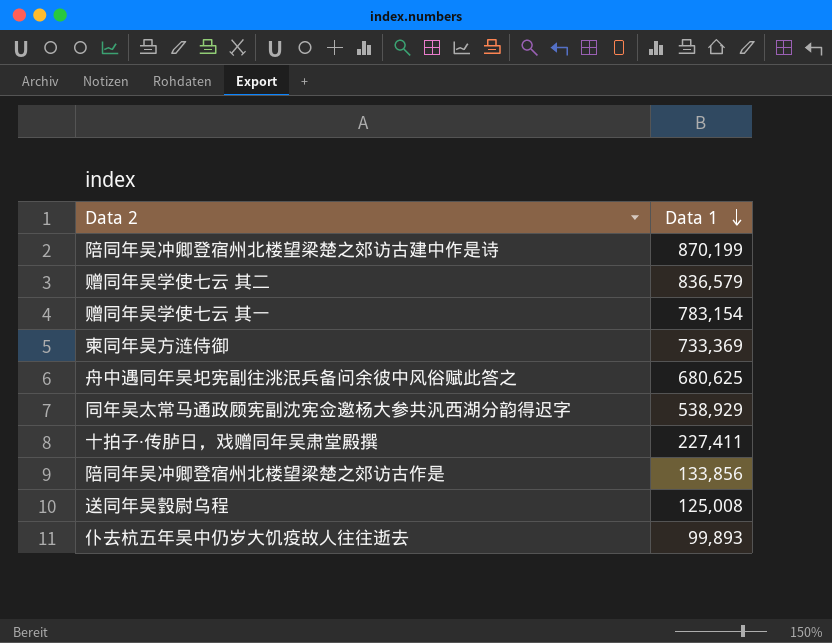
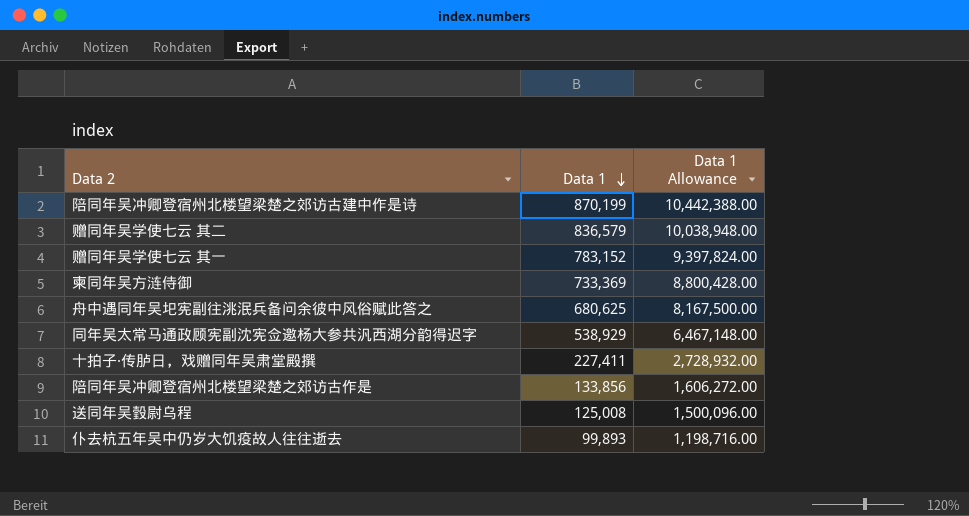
column Data 1 Allowance | formula: none -> [Data 1] * 12
赠同年吴学使七云 其一 | Data 1: 783,154 -> 783,152

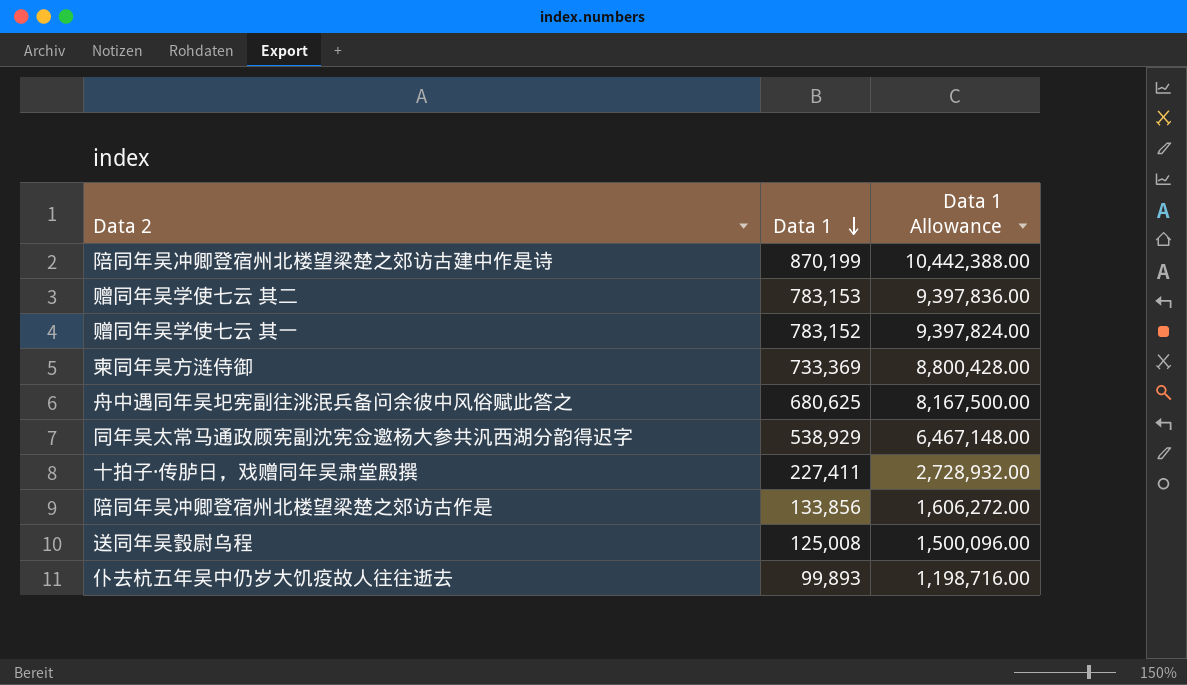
赠同年吴学使七云 其二 | Data 1: 836,579 -> 783,153
赠同年吴学使七云 其二 | Data 1 Allowance: 10,038,948.00 -> 9,397,836.00

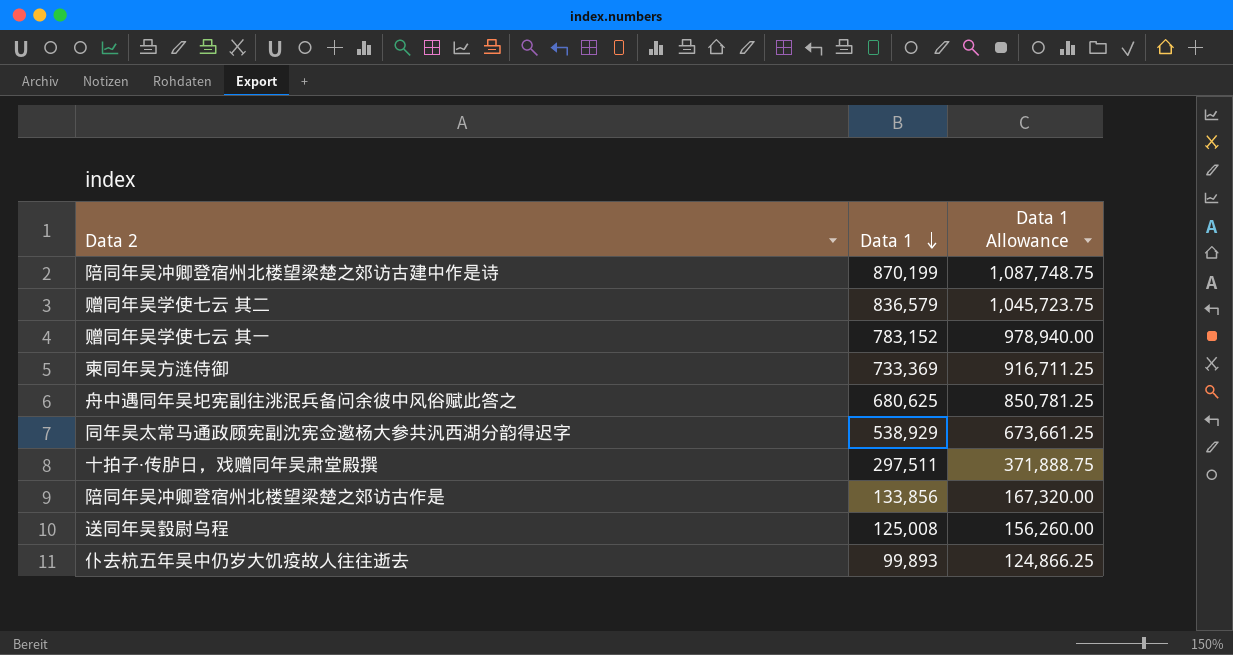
column Data 1 Allowance | formula: [Data 1] * 12 -> [Data 1] * 1.25
赠同年吴学使七云 其二 | Data 1: 783,153 -> 836,579
十拍子·传胪日，戏赠同年吴肃堂殿撰 | Data 1: 227,411 -> 297,511

